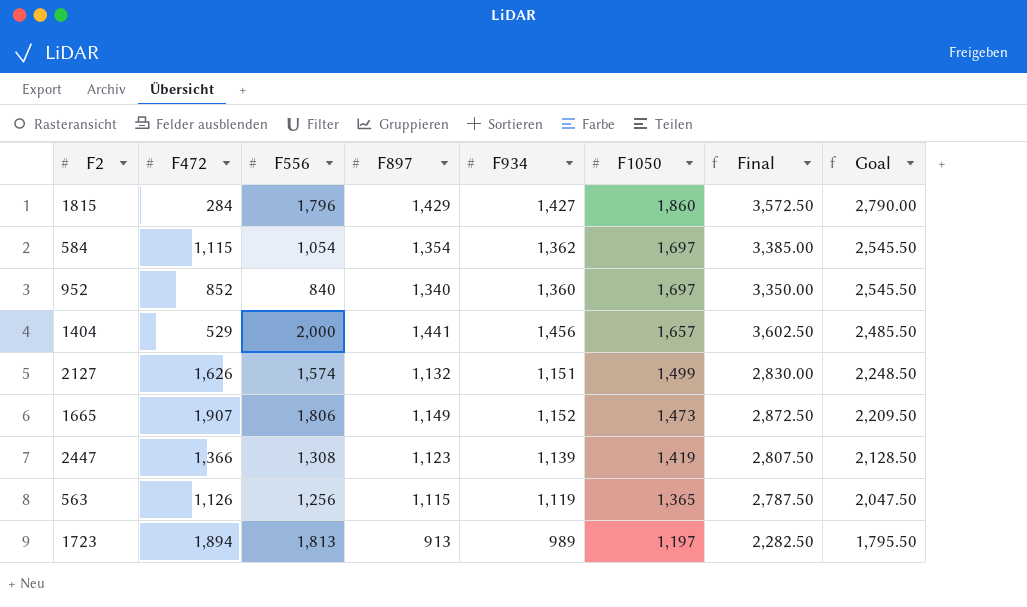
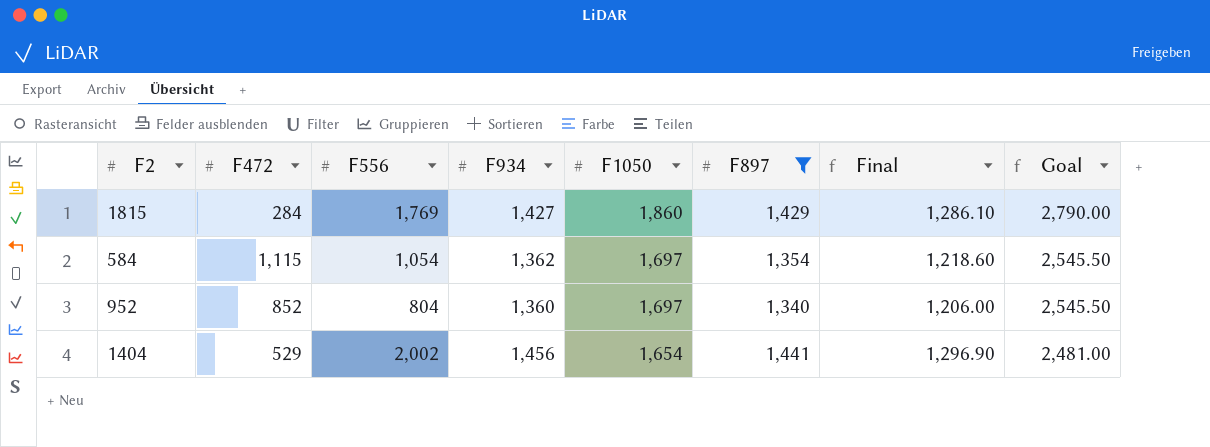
filter: none -> F897 >= 1,340
column F897 | position: 4 -> 6
column Final | formula: [F897] * 2.5 -> [F897] * 0.9
1815 | F556: 1,796 -> 1,769
952 | F556: 840 -> 804
1404 | F556: 2,000 -> 2,002
1404 | F1050: 1,657 -> 1,654
1404 | Goal: 2,485.50 -> 2,481.00

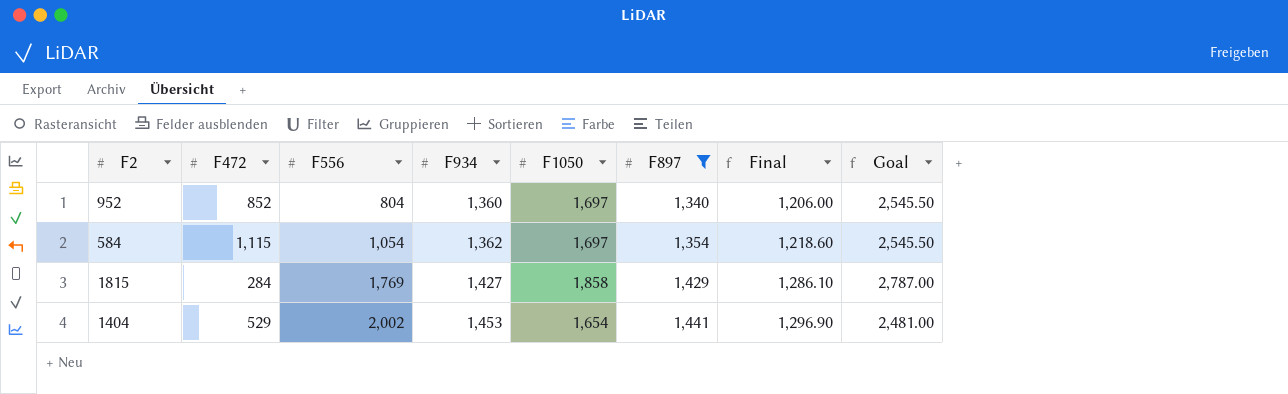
row order: F1050 descending -> F556 ascending
1815 | F1050: 1,860 -> 1,858
1815 | Goal: 2,790.00 -> 2,787.00
1404 | F934: 1,456 -> 1,453

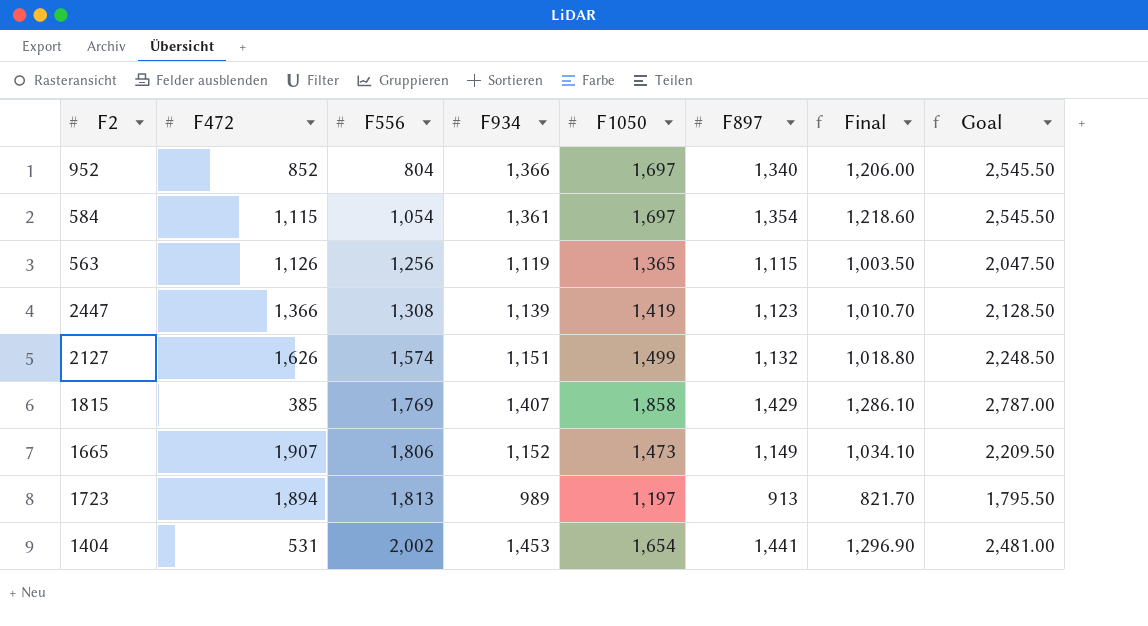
filter: F897 >= 1,340 -> none
952 | F934: 1,360 -> 1,366
584 | F934: 1,362 -> 1,361
1815 | F472: 284 -> 385
1815 | F934: 1,427 -> 1,407
1404 | F472: 529 -> 531

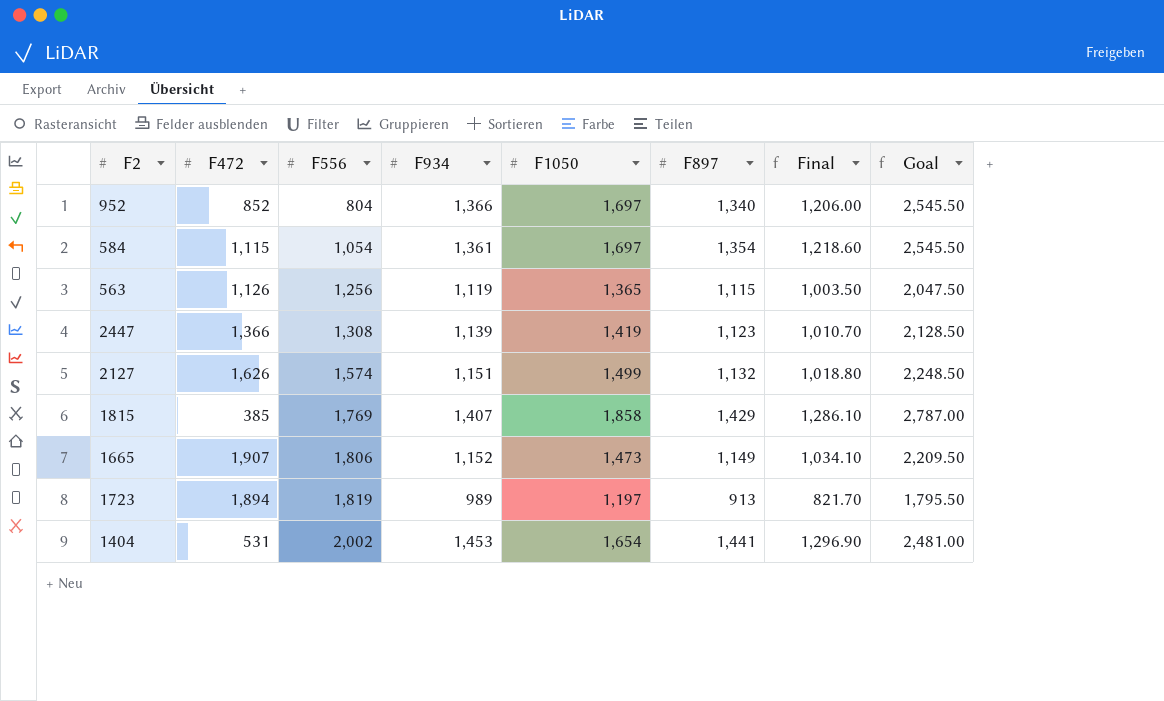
1723 | F556: 1,813 -> 1,819

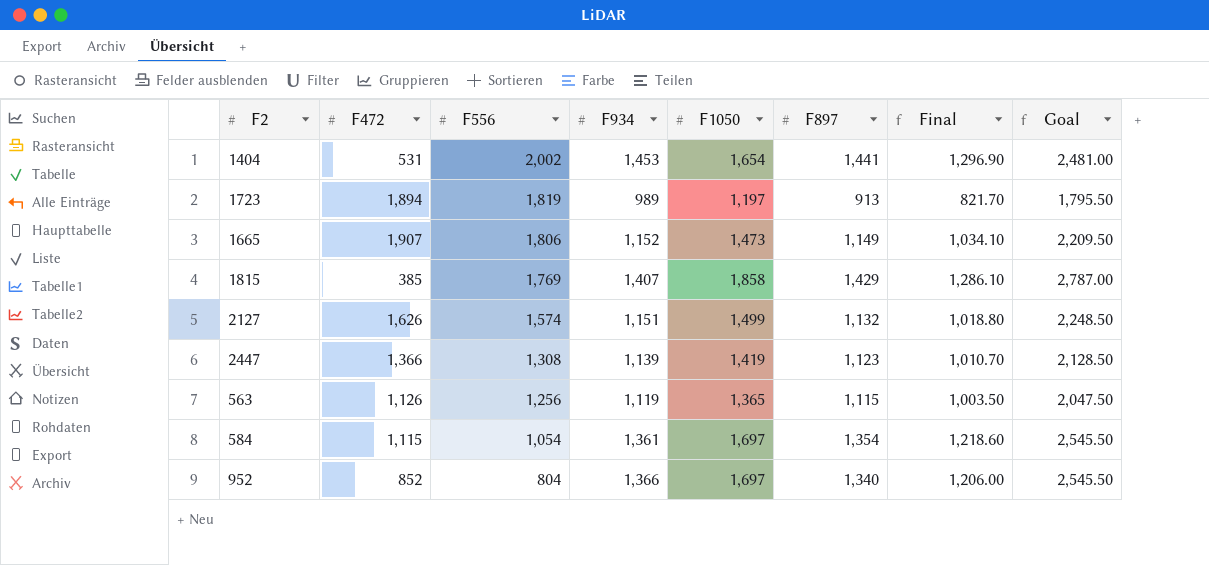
row order: F556 ascending -> F556 descending

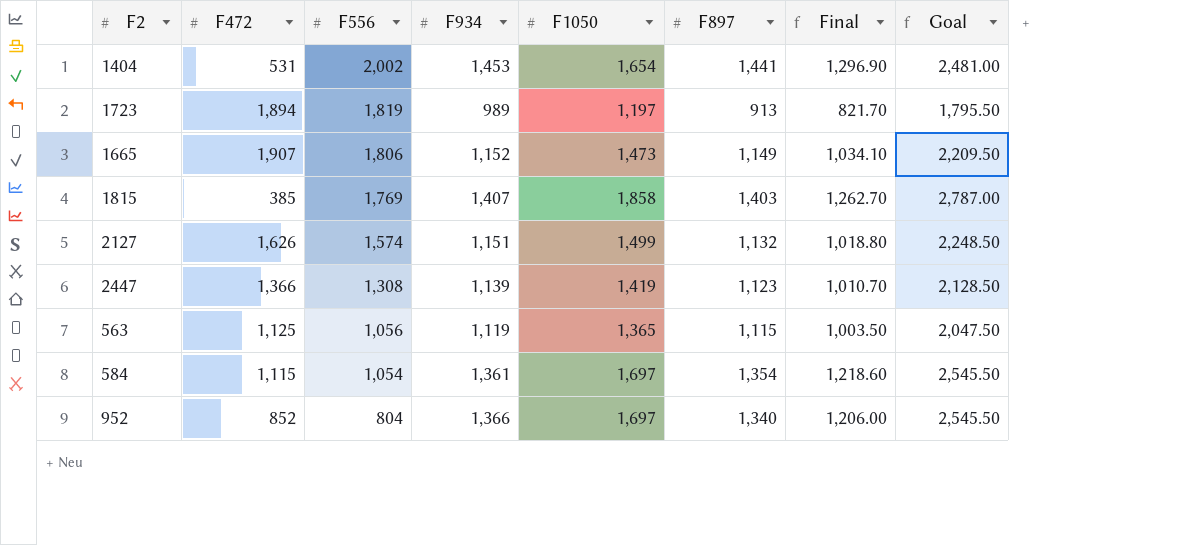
1815 | F897: 1,429 -> 1,403
1815 | Final: 1,286.10 -> 1,262.70
563 | F472: 1,126 -> 1,125
563 | F556: 1,256 -> 1,056

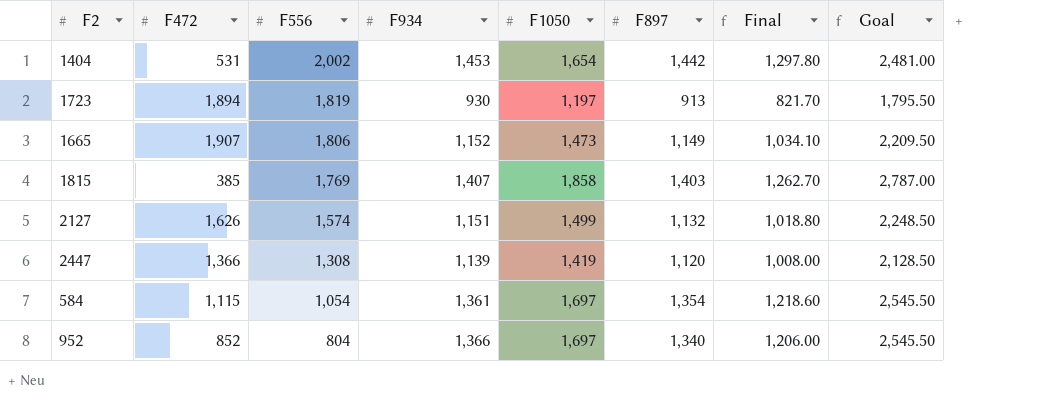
row 563: 1,125 | 1,056 | 1,119 | 1,365 | 1,115 | 1,003.50 | 2,047.50 -> none
1404 | F897: 1,441 -> 1,442
1404 | Final: 1,296.90 -> 1,297.80
1723 | F934: 989 -> 930
2447 | F897: 1,123 -> 1,120
2447 | Final: 1,010.70 -> 1,008.00

